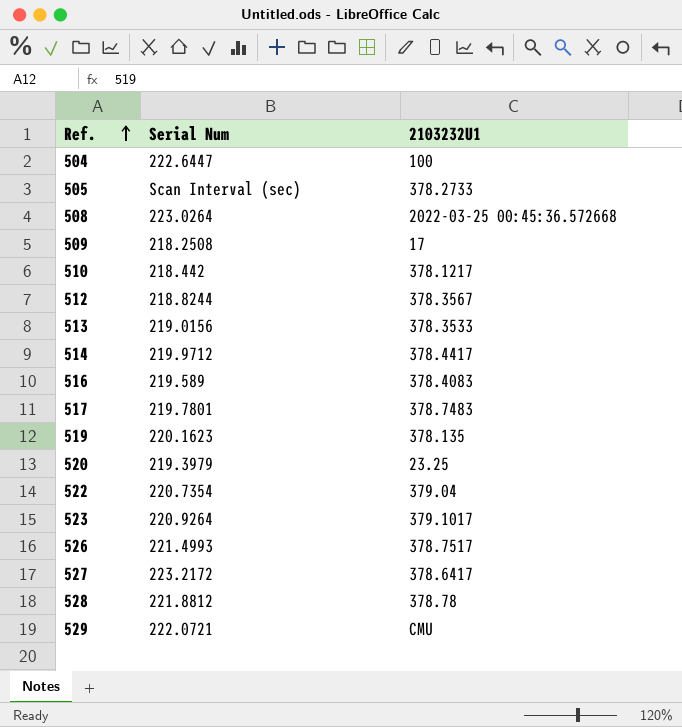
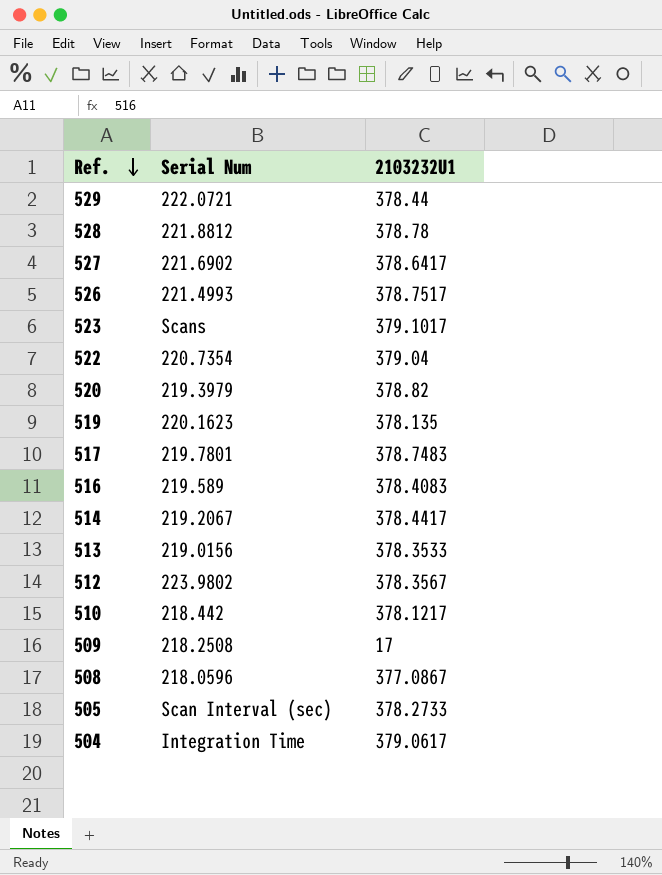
row order: Ref. ascending -> Ref. descending
529 | 2103232U1: CMU -> 378.44
527 | Serial Num: 223.2172 -> 221.6902
523 | Serial Num: 220.9264 -> Scans
520 | 2103232U1: 23.25 -> 378.82
514 | Serial Num: 219.9712 -> 219.2067
512 | Serial Num: 218.8244 -> 223.9802
508 | Serial Num: 223.0264 -> 218.0596
508 | 2103232U1: 2022-03-25 00:45:36.572668 -> 377.0867
504 | Serial Num: 222.6447 -> Integration Time
504 | 2103232U1: 100 -> 379.0617

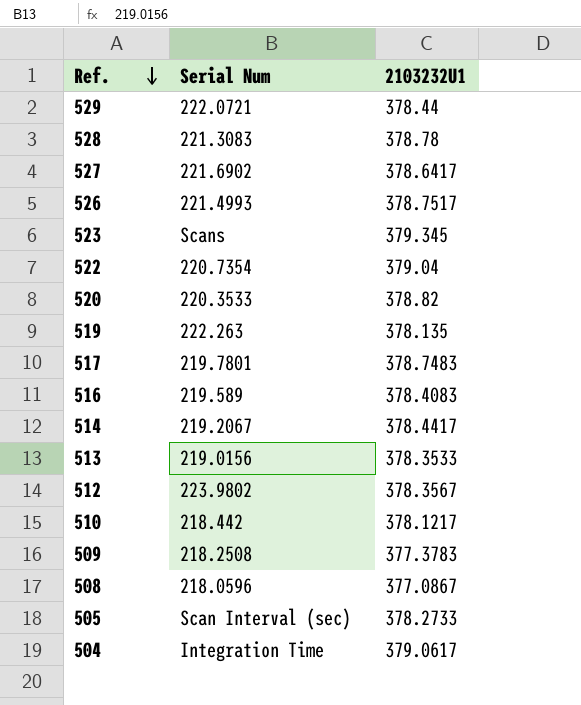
528 | Serial Num: 221.8812 -> 221.3083
523 | 2103232U1: 379.1017 -> 379.345
520 | Serial Num: 219.3979 -> 220.3533
519 | Serial Num: 220.1623 -> 222.263
509 | 2103232U1: 17 -> 377.3783

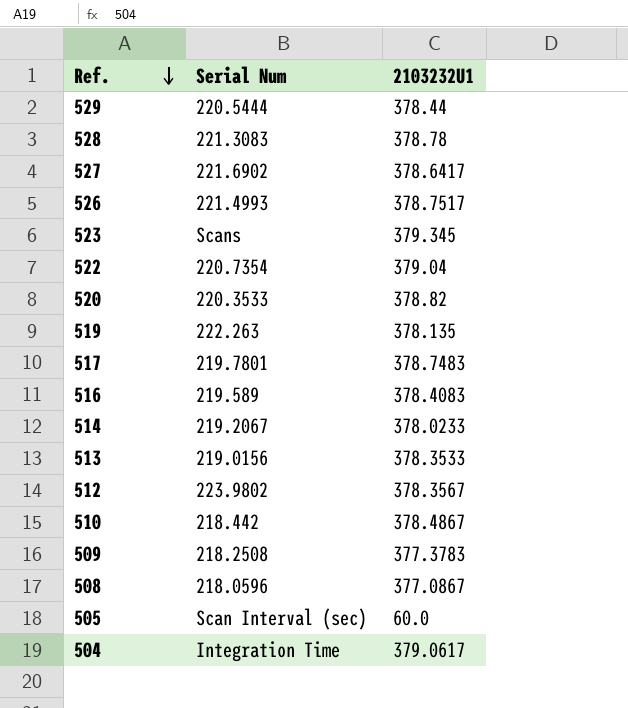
529 | Serial Num: 222.0721 -> 220.5444
514 | 2103232U1: 378.4417 -> 378.0233
510 | 2103232U1: 378.1217 -> 378.4867
505 | 2103232U1: 378.2733 -> 60.0

